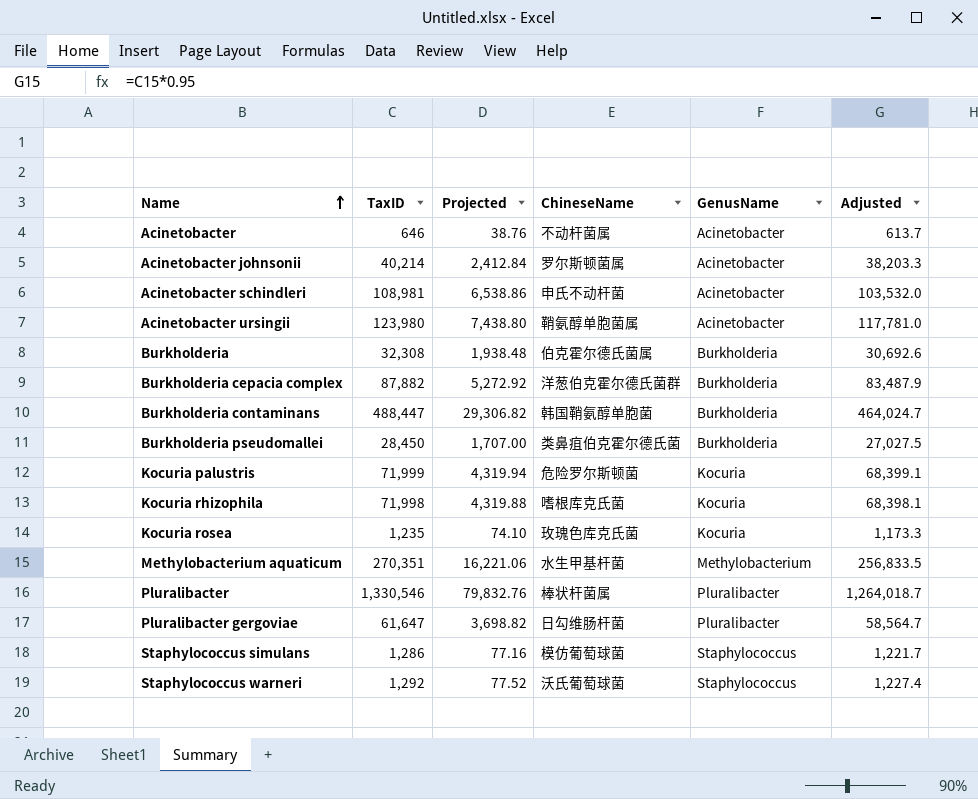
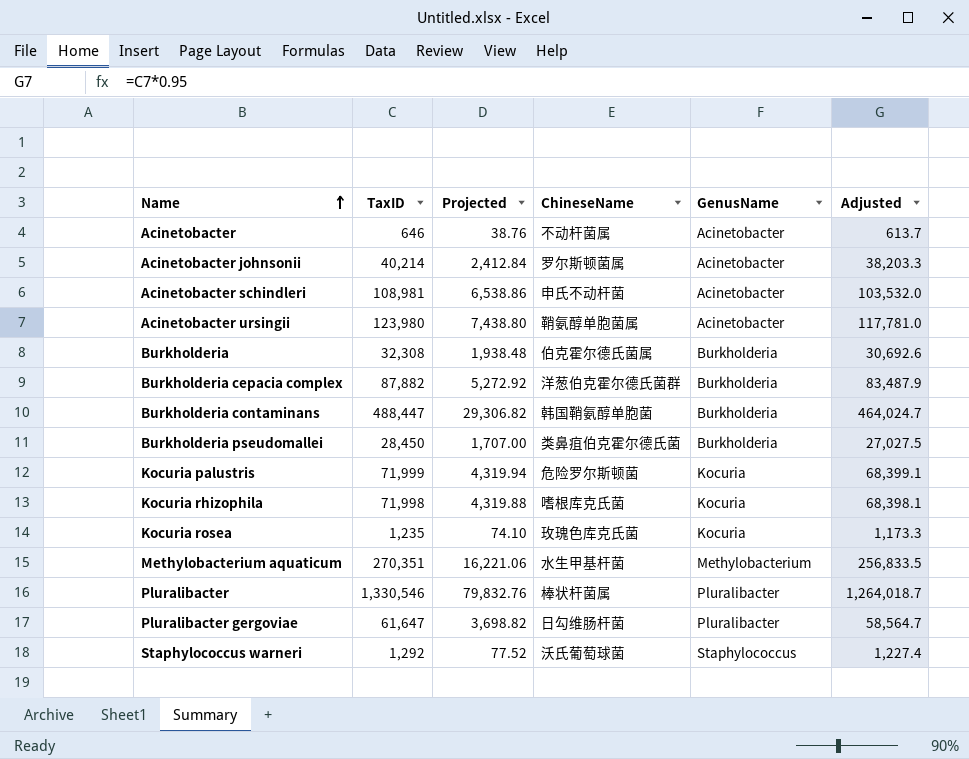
row Staphylococcus simulans: 1,286 | 77.16 | 模仿葡萄球菌 | Staphylococcus | 1,221.7 -> none

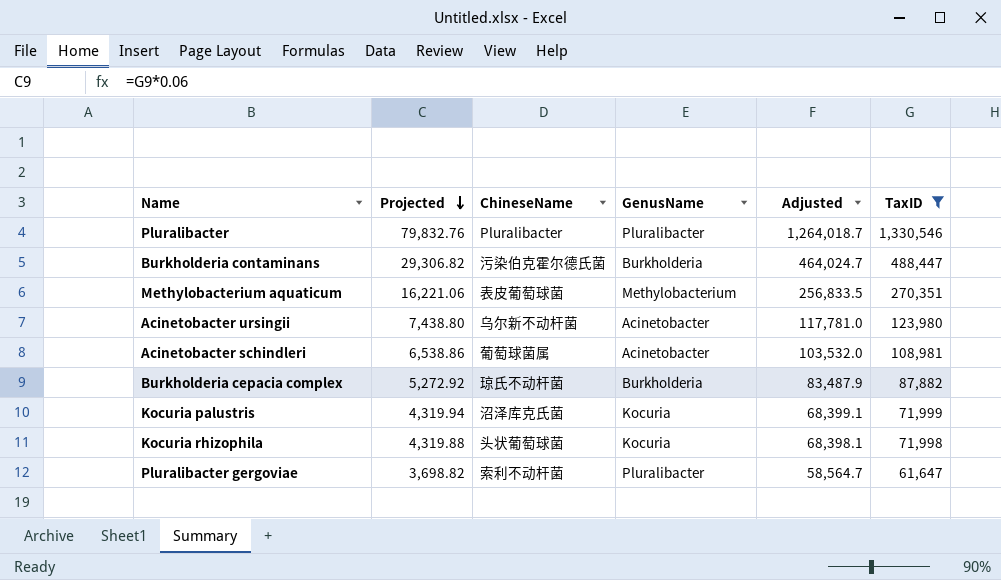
filter: none -> TaxID >= 61,647
row order: Name ascending -> Projected descending
column TaxID | position: 2 -> 6
Pluralibacter | ChineseName: 棒状杆菌属 -> Pluralibacter
Burkholderia contaminans | ChineseName: 韩国鞘氨醇单胞菌 -> 污染伯克霍尔德氏菌
Methylobacterium aquaticum | ChineseName: 水生甲基杆菌 -> 表皮葡萄球菌
Acinetobacter ursingii | ChineseName: 鞘氨醇单胞菌属 -> 乌尔新不动杆菌
Acinetobacter schindleri | ChineseName: 申氏不动杆菌 -> 葡萄球菌属
Burkholderia cepacia complex | ChineseName: 洋葱伯克霍尔德氏菌群 -> 琼氏不动杆菌
Kocuria palustris | ChineseName: 危险罗尔斯顿菌 -> 沼泽库克氏菌
Kocuria rhizophila | ChineseName: 嗜根库克氏菌 -> 头状葡萄球菌
Pluralibacter gergoviae | ChineseName: 日勾维肠杆菌 -> 索利不动杆菌

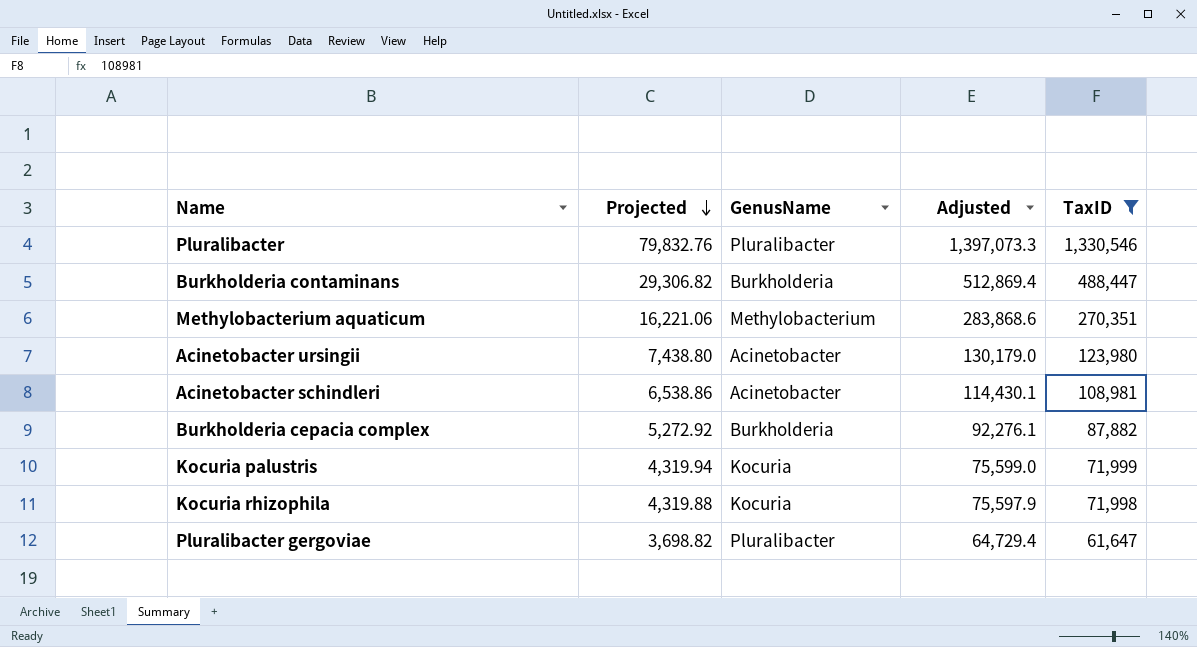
column ChineseName | position: 3 -> none
column Adjusted | formula: [TaxID] * 0.95 -> [TaxID] * 1.05

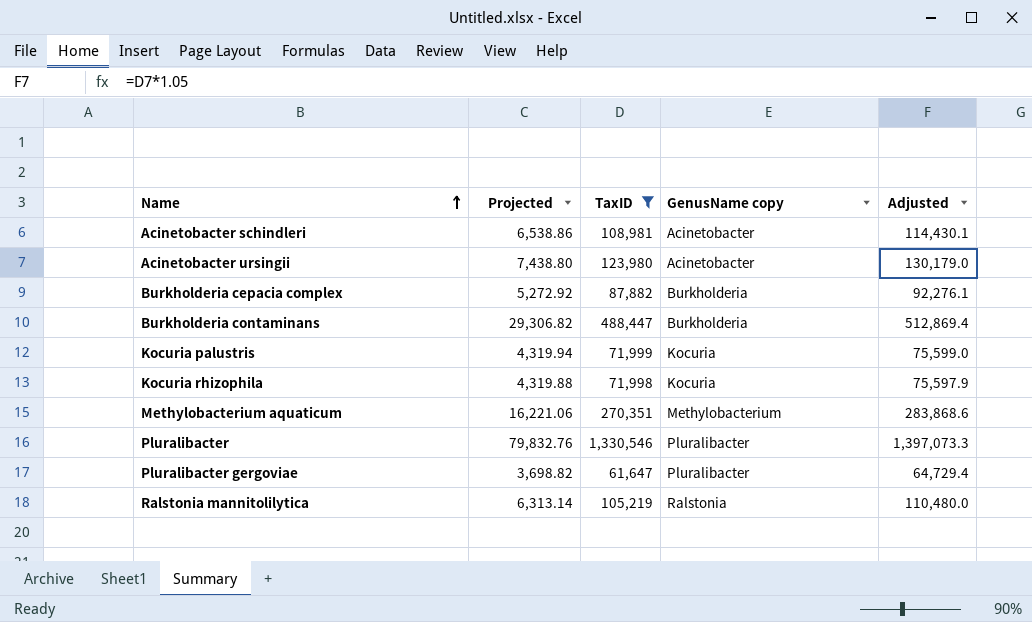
row order: Projected descending -> Name ascending
column TaxID | position: 5 -> 3
column name: GenusName -> GenusName copy
row Ralstonia mannitolilytica: none -> 6,313.14 | 105,219 | Ralstonia | 110,480.0

